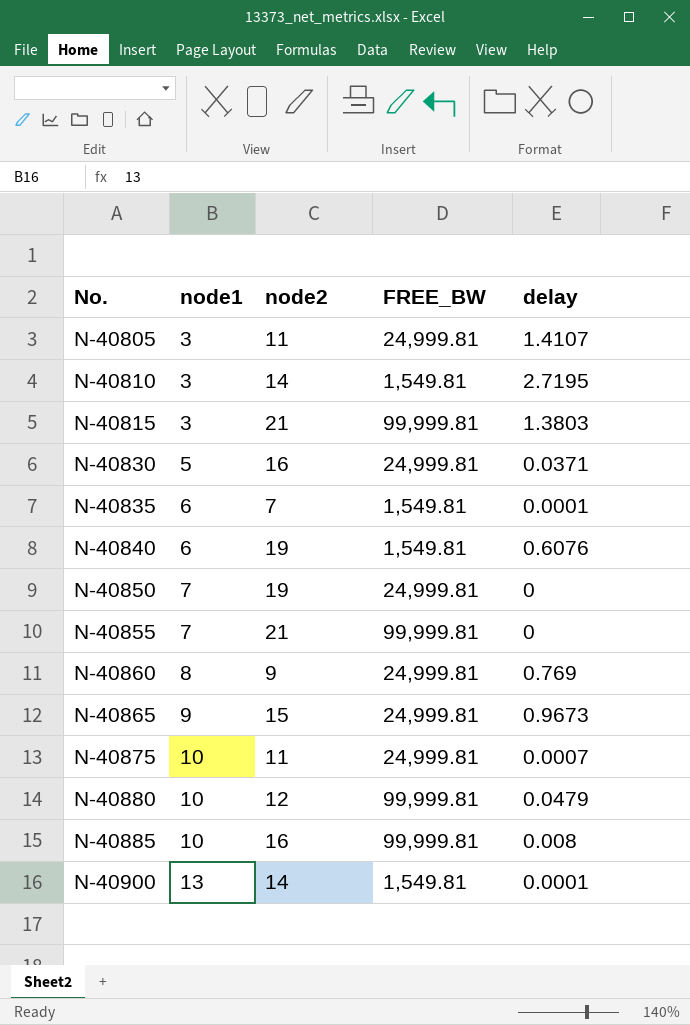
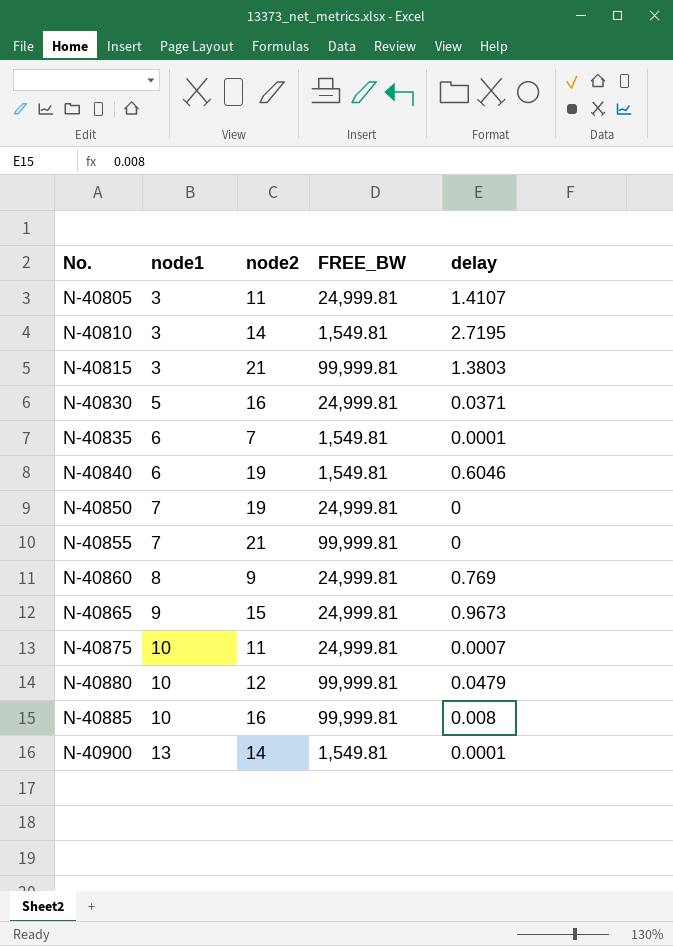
N-40840 | delay: 0.6076 -> 0.6046

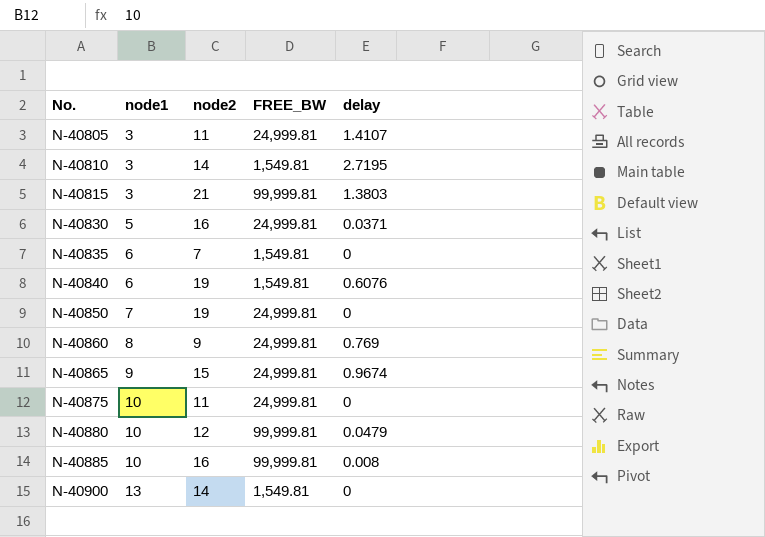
row N-40855: 7 | 21 | 99,999.81 | 0 -> none
N-40835 | delay: 0.0001 -> 0
N-40840 | delay: 0.6046 -> 0.6076
N-40865 | delay: 0.9673 -> 0.9674
N-40875 | delay: 0.0007 -> 0
N-40900 | delay: 0.0001 -> 0

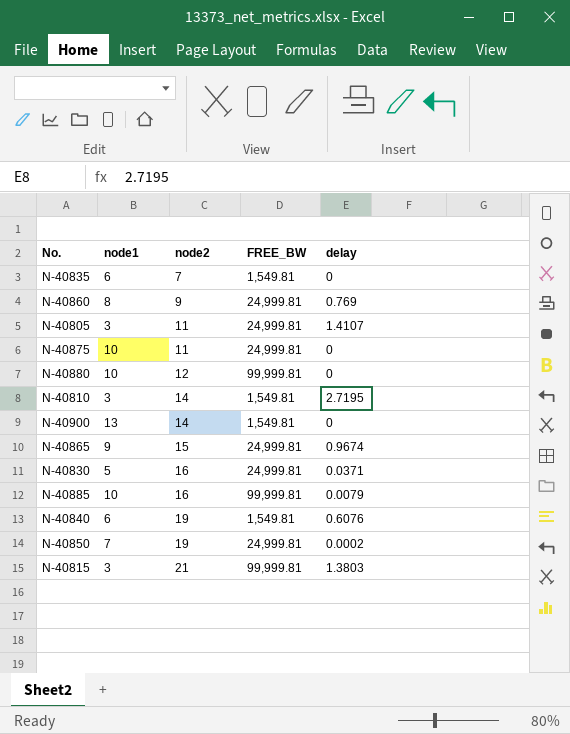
row order: No. ascending -> node2 ascending
N-40880 | delay: 0.0479 -> 0
N-40885 | delay: 0.008 -> 0.0079
N-40850 | delay: 0 -> 0.0002

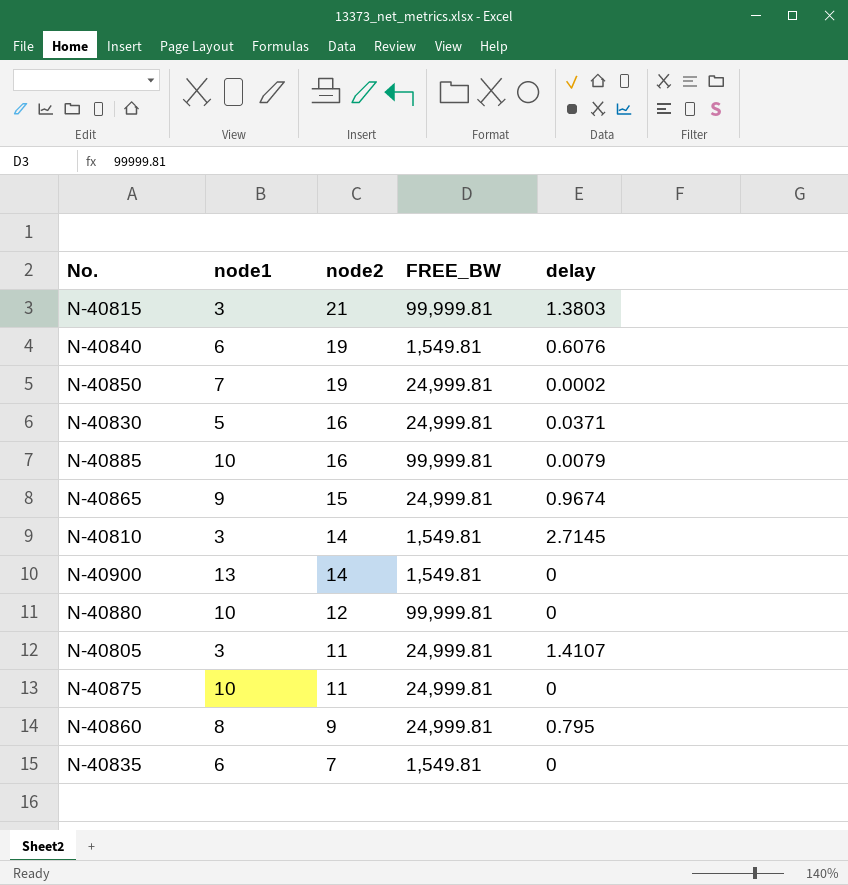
row order: node2 ascending -> node2 descending
N-40810 | delay: 2.7195 -> 2.7145
N-40860 | delay: 0.769 -> 0.795

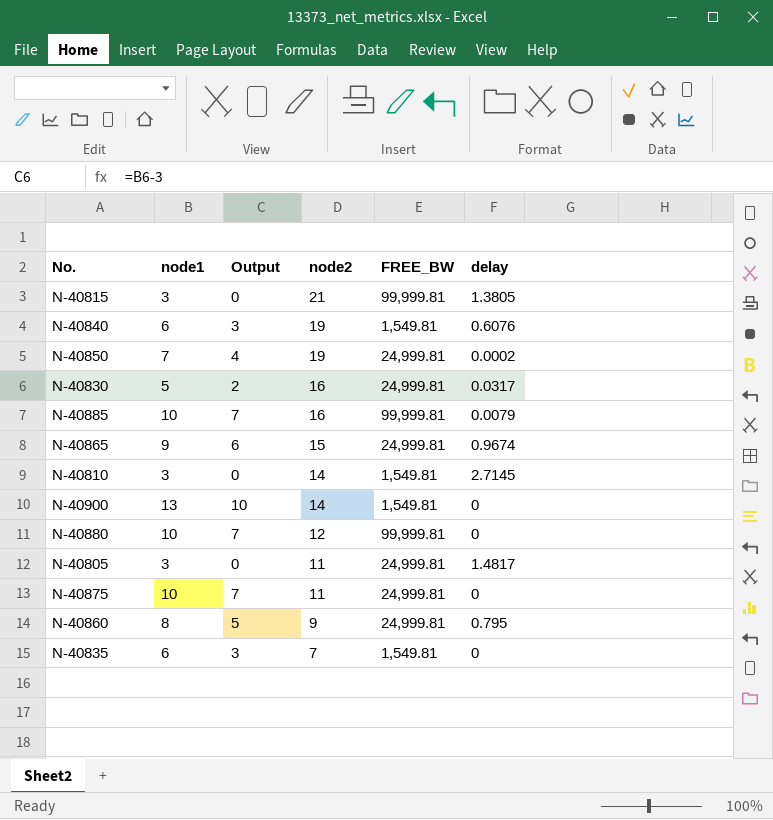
column Output | formula: none -> [node1] - 3
N-40815 | delay: 1.3803 -> 1.3805
N-40830 | delay: 0.0371 -> 0.0317
N-40805 | delay: 1.4107 -> 1.4817

